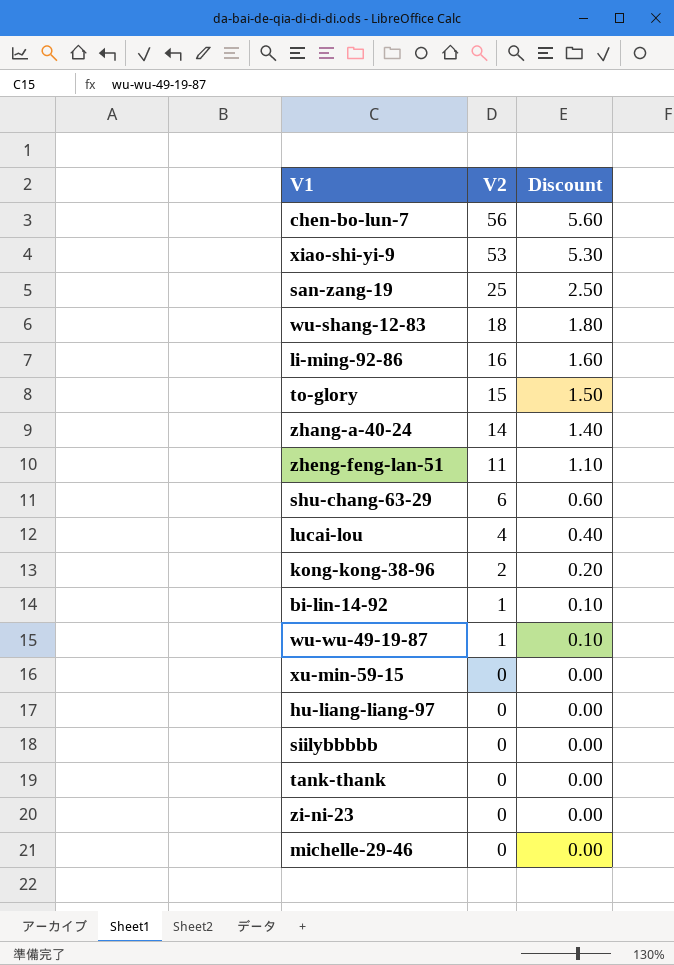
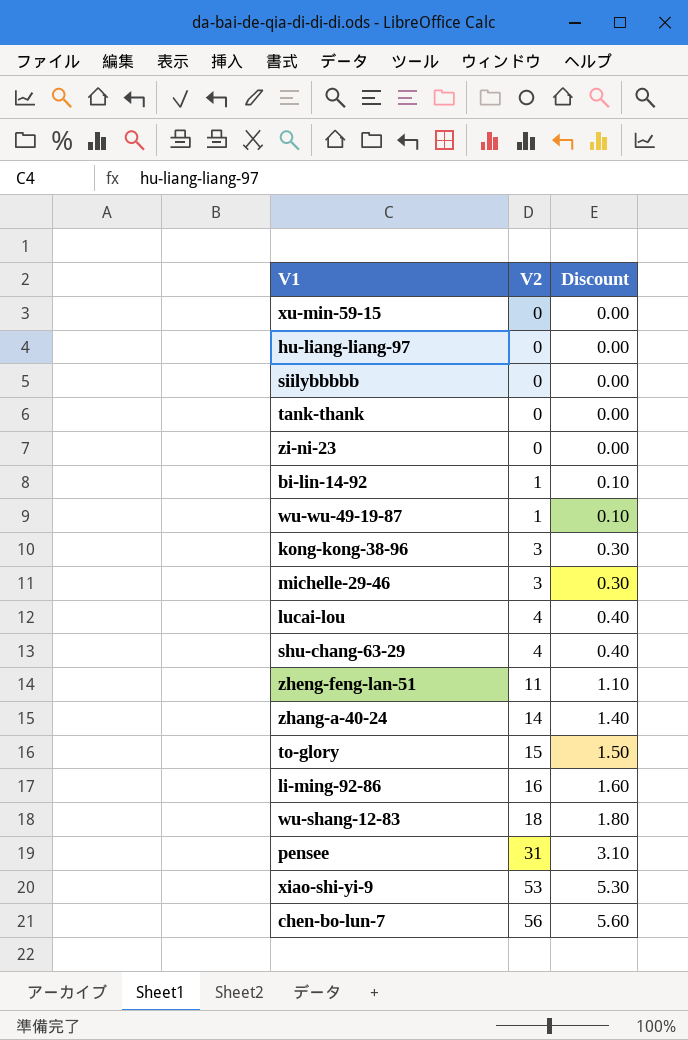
row order: V2 descending -> V2 ascending
row san-zang-19: 25 | 2.50 -> none
kong-kong-38-96 | V2: 2 -> 3
kong-kong-38-96 | Discount: 0.20 -> 0.30
michelle-29-46 | V2: 0 -> 3
michelle-29-46 | Discount: 0.00 -> 0.30
shu-chang-63-29 | V2: 6 -> 4
shu-chang-63-29 | Discount: 0.60 -> 0.40
row pensee: none -> 31 | 3.10

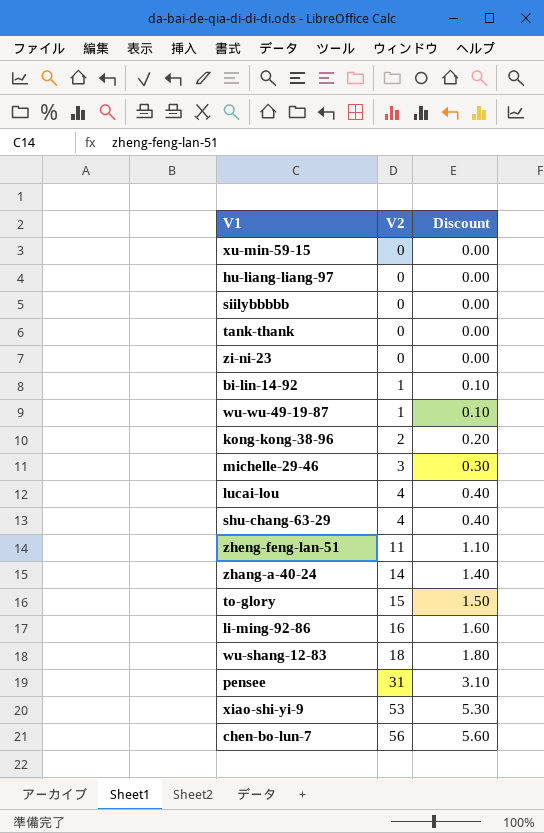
kong-kong-38-96 | V2: 3 -> 2
kong-kong-38-96 | Discount: 0.30 -> 0.20

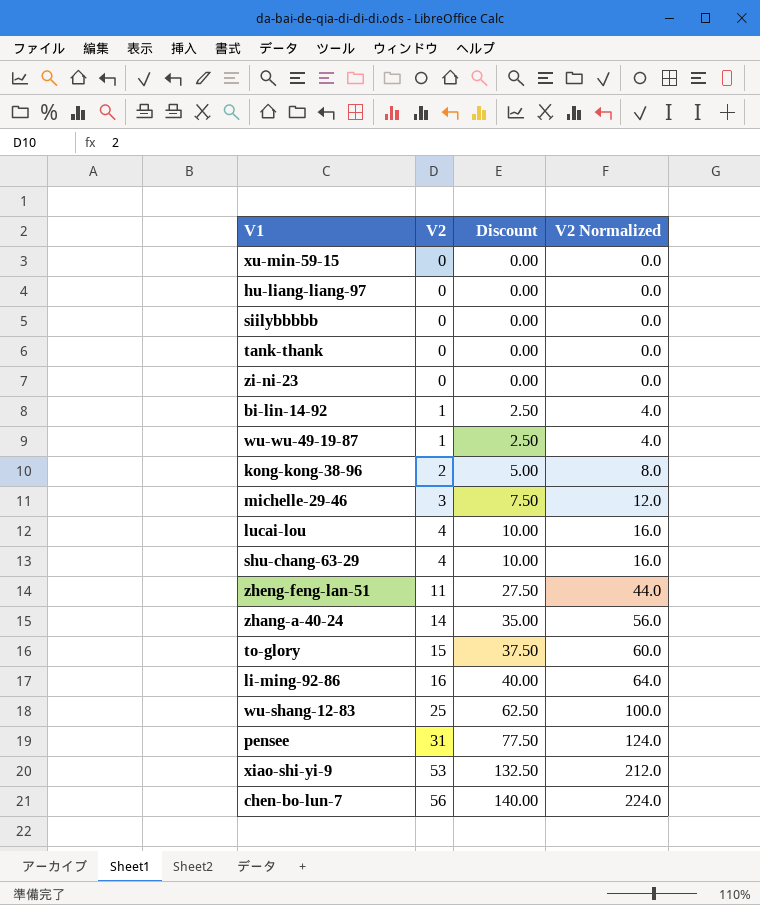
column Discount | formula: [V2] * 0.1 -> [V2] * 2.5
column V2 Normalized | formula: none -> [V2] * 4
wu-shang-12-83 | V2: 18 -> 25

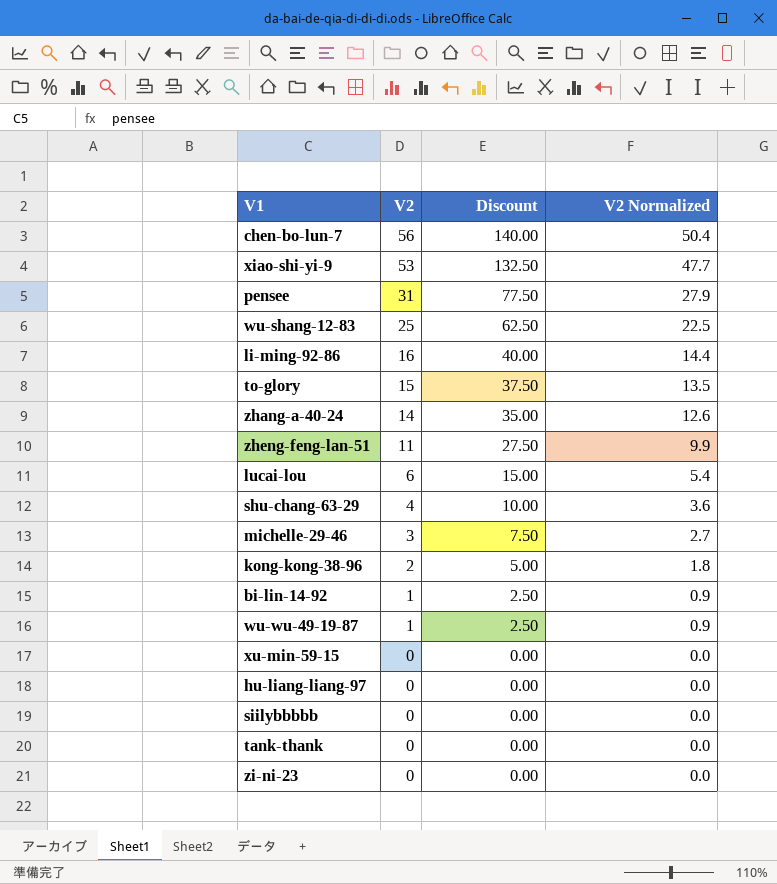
row order: V2 ascending -> V2 descending
column V2 Normalized | formula: [V2] * 4 -> [V2] * 0.9
lucai-lou | V2: 4 -> 6
lucai-lou | Discount: 10.00 -> 15.00

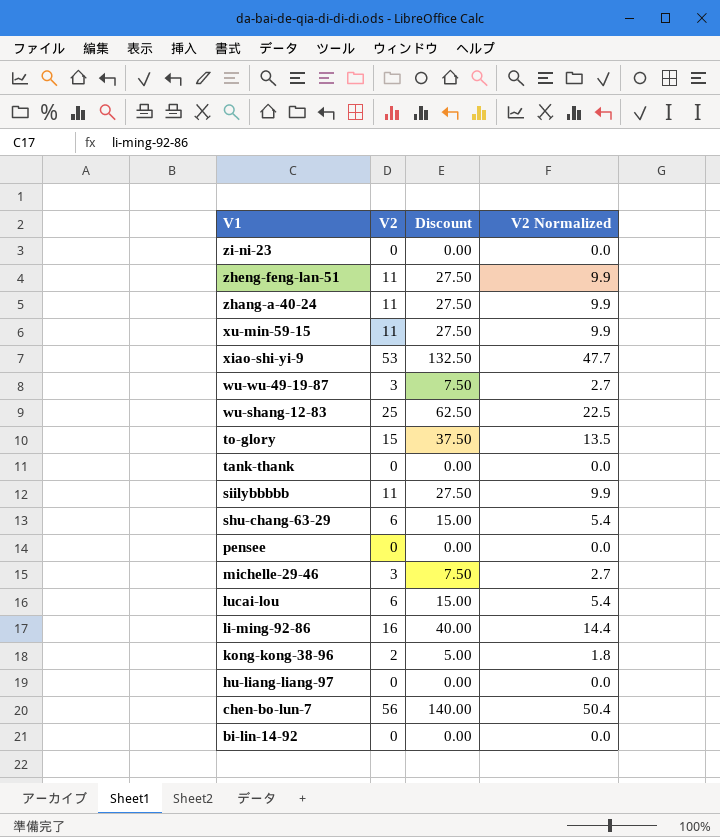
row order: V2 descending -> V1 descending
zhang-a-40-24 | V2: 14 -> 11
zhang-a-40-24 | Discount: 35.00 -> 27.50
zhang-a-40-24 | V2 Normalized: 12.6 -> 9.9
xu-min-59-15 | V2: 0 -> 11
xu-min-59-15 | Discount: 0.00 -> 27.50
xu-min-59-15 | V2 Normalized: 0.0 -> 9.9
wu-wu-49-19-87 | V2: 1 -> 3
wu-wu-49-19-87 | Discount: 2.50 -> 7.50
wu-wu-49-19-87 | V2 Normalized: 0.9 -> 2.7
siilybbbbb | V2: 0 -> 11
siilybbbbb | Discount: 0.00 -> 27.50
siilybbbbb | V2 Normalized: 0.0 -> 9.9
shu-chang-63-29 | V2: 4 -> 6
shu-chang-63-29 | Discount: 10.00 -> 15.00
shu-chang-63-29 | V2 Normalized: 3.6 -> 5.4
pensee | V2: 31 -> 0
pensee | Discount: 77.50 -> 0.00
pensee | V2 Normalized: 27.9 -> 0.0
bi-lin-14-92 | V2: 1 -> 0
bi-lin-14-92 | Discount: 2.50 -> 0.00
bi-lin-14-92 | V2 Normalized: 0.9 -> 0.0

